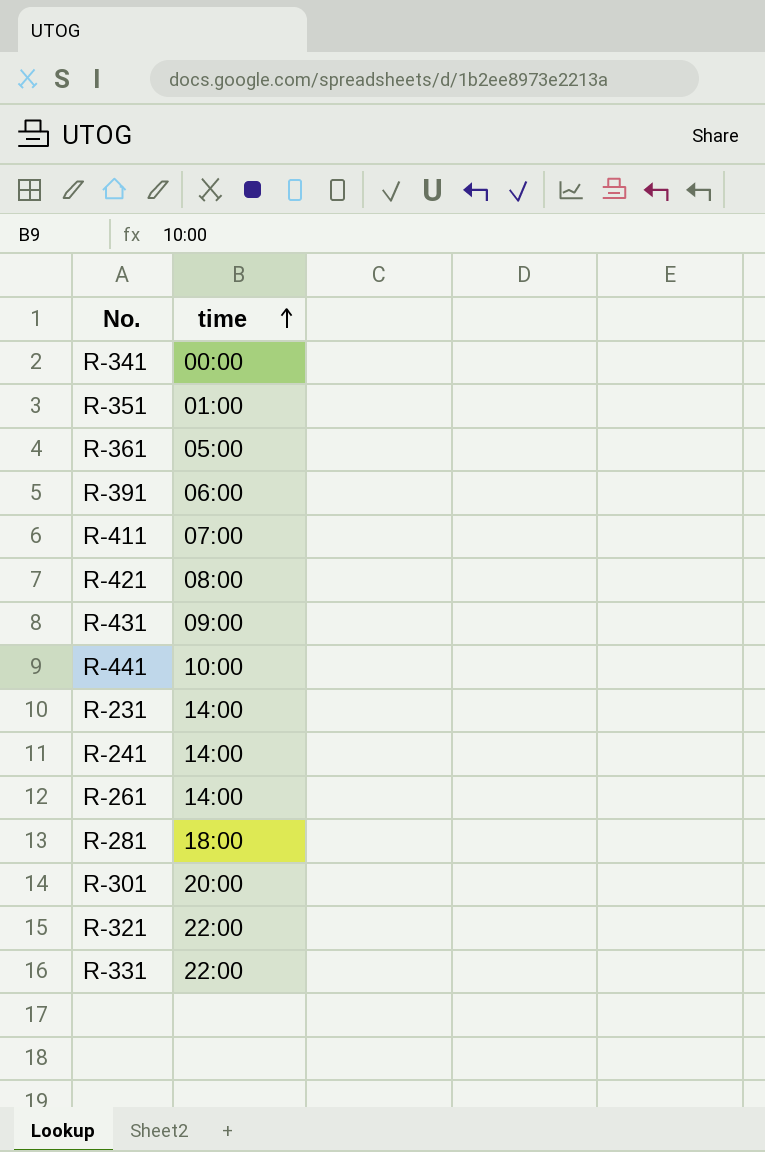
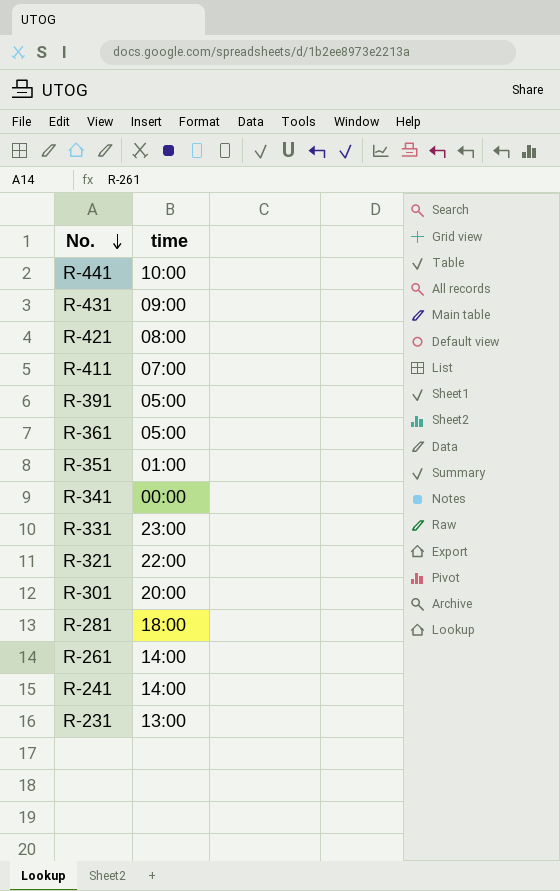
row order: time ascending -> No. descending
R-391 | time: 06:00 -> 05:00
R-331 | time: 22:00 -> 23:00
R-231 | time: 14:00 -> 13:00

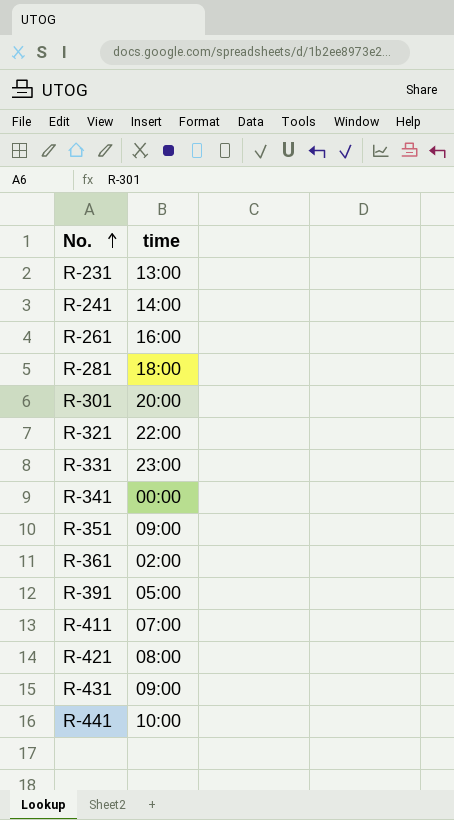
row order: No. descending -> No. ascending
R-261 | time: 14:00 -> 16:00
R-351 | time: 01:00 -> 09:00
R-361 | time: 05:00 -> 02:00

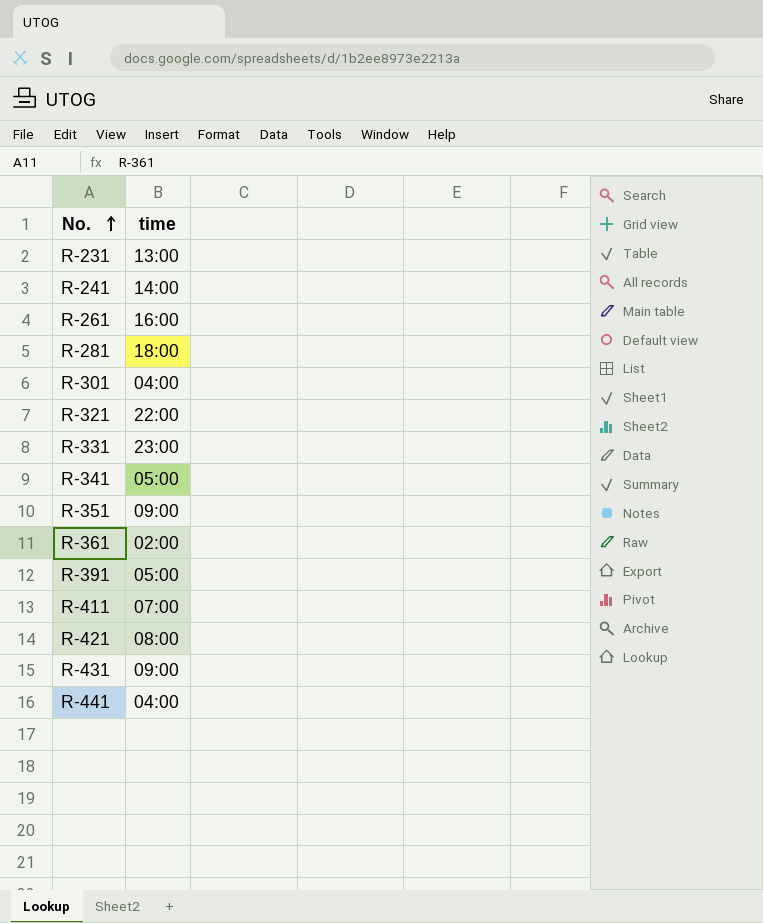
R-301 | time: 20:00 -> 04:00
R-341 | time: 00:00 -> 05:00
R-441 | time: 10:00 -> 04:00

